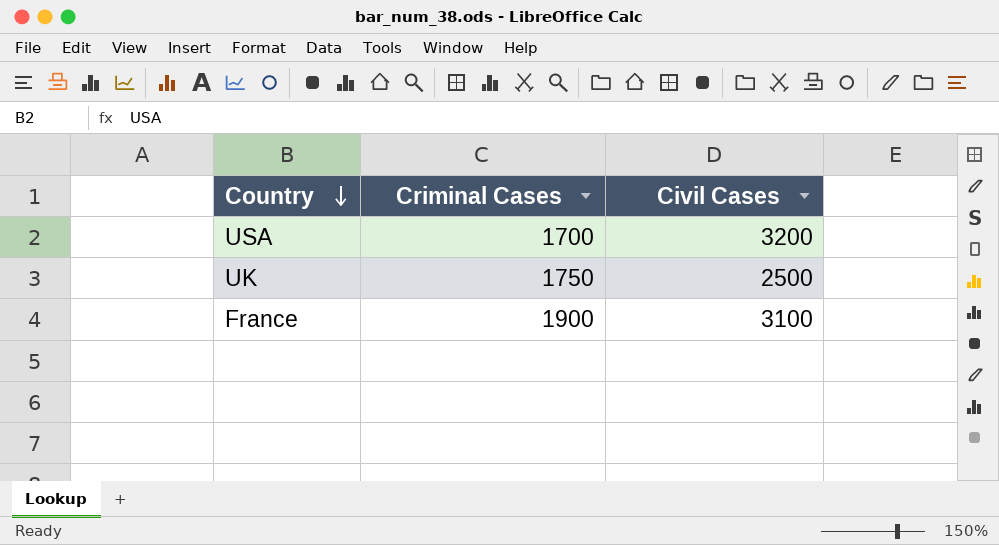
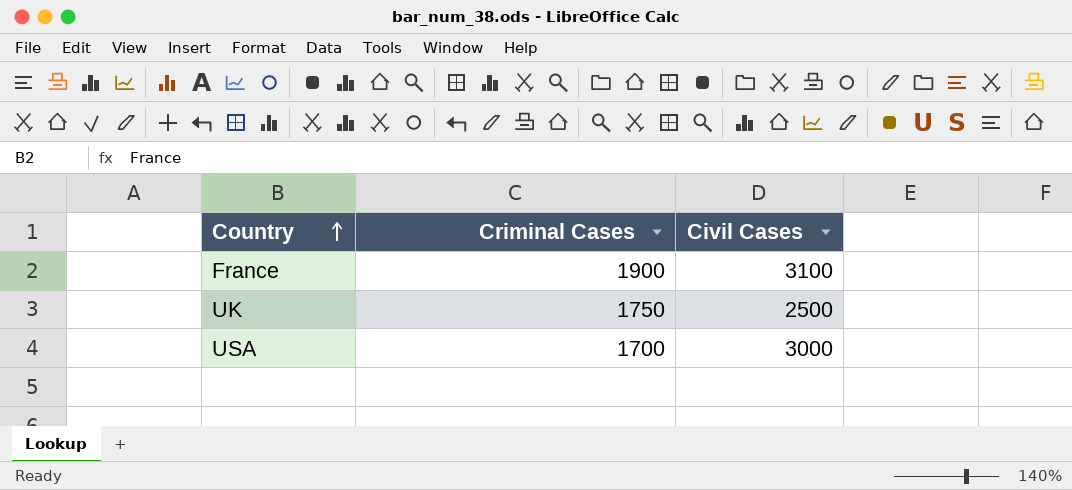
row order: Country descending -> Country ascending
USA | Civil Cases: 3200 -> 3000

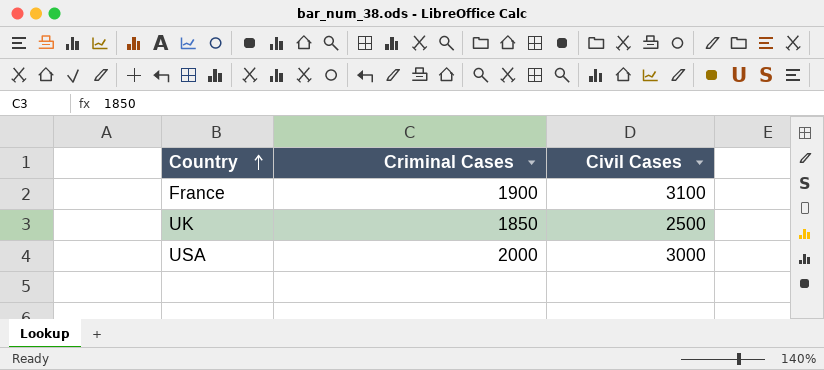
UK | Criminal Cases: 1750 -> 1850
USA | Criminal Cases: 1700 -> 2000

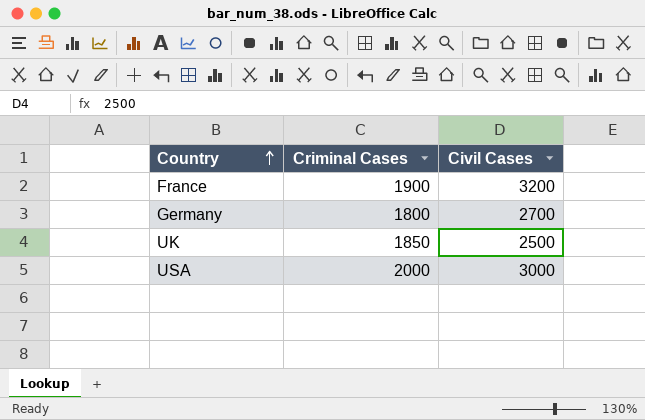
France | Civil Cases: 3100 -> 3200
row Germany: none -> 1800 | 2700

